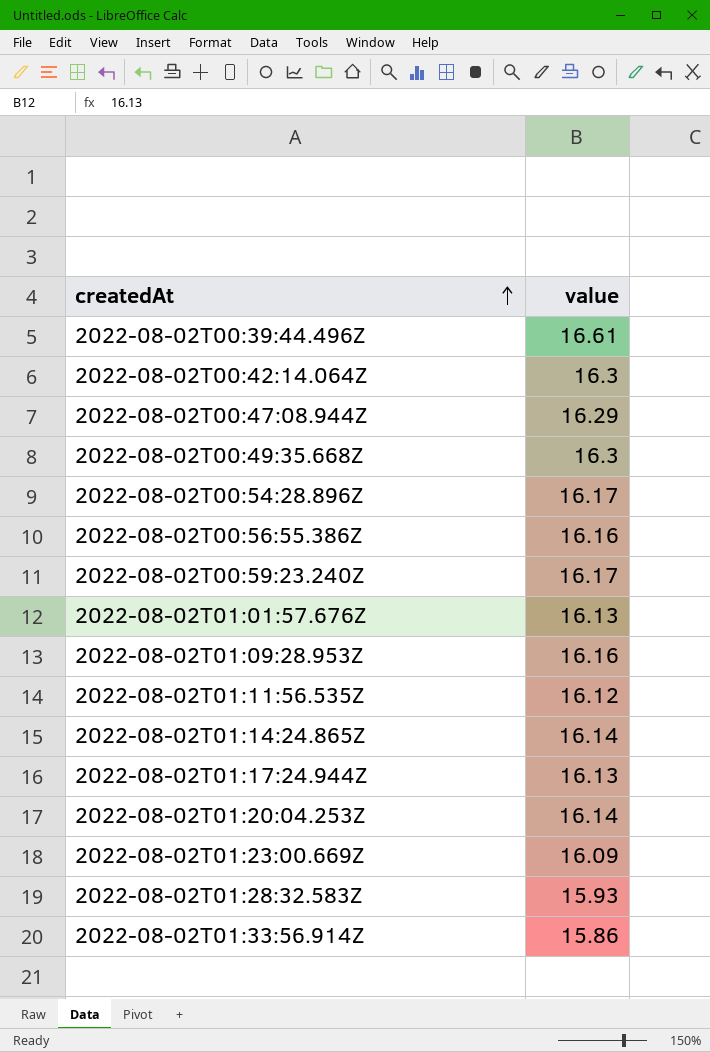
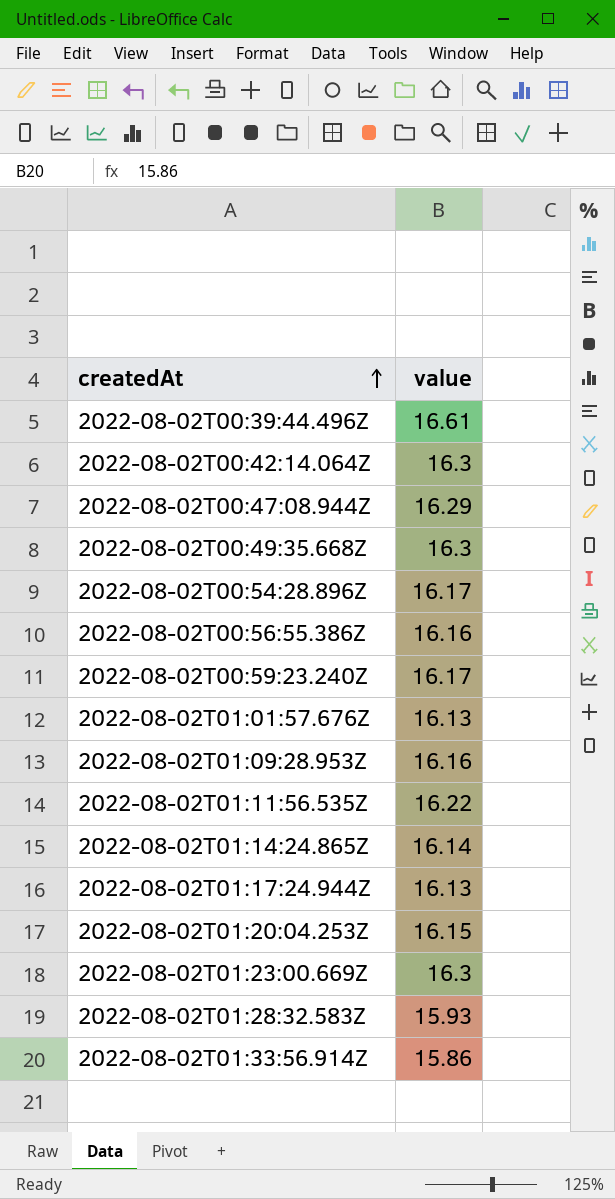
2022-08-02T01:11:56.535Z | value: 16.12 -> 16.22
2022-08-02T01:20:04.253Z | value: 16.14 -> 16.15
2022-08-02T01:23:00.669Z | value: 16.09 -> 16.3

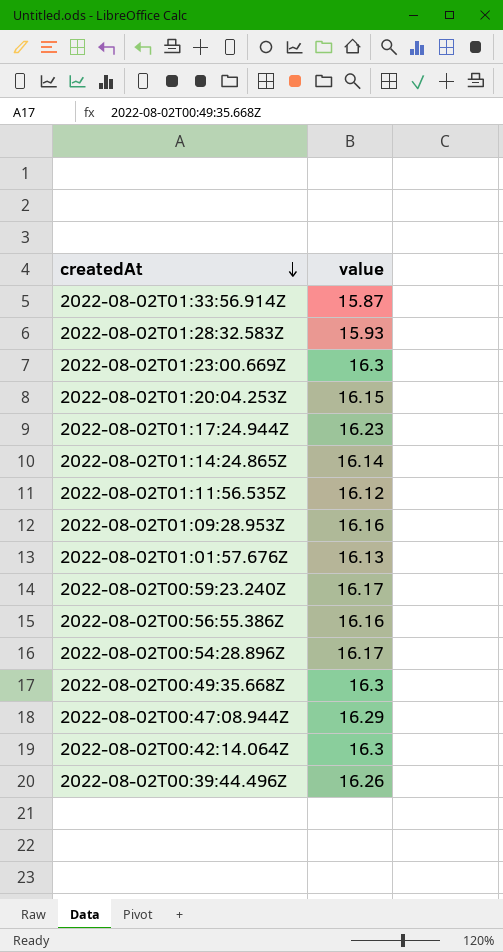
row order: createdAt ascending -> createdAt descending
2022-08-02T01:33:56.914Z | value: 15.86 -> 15.87
2022-08-02T01:17:24.944Z | value: 16.13 -> 16.23
2022-08-02T01:11:56.535Z | value: 16.22 -> 16.12
2022-08-02T00:39:44.496Z | value: 16.61 -> 16.26

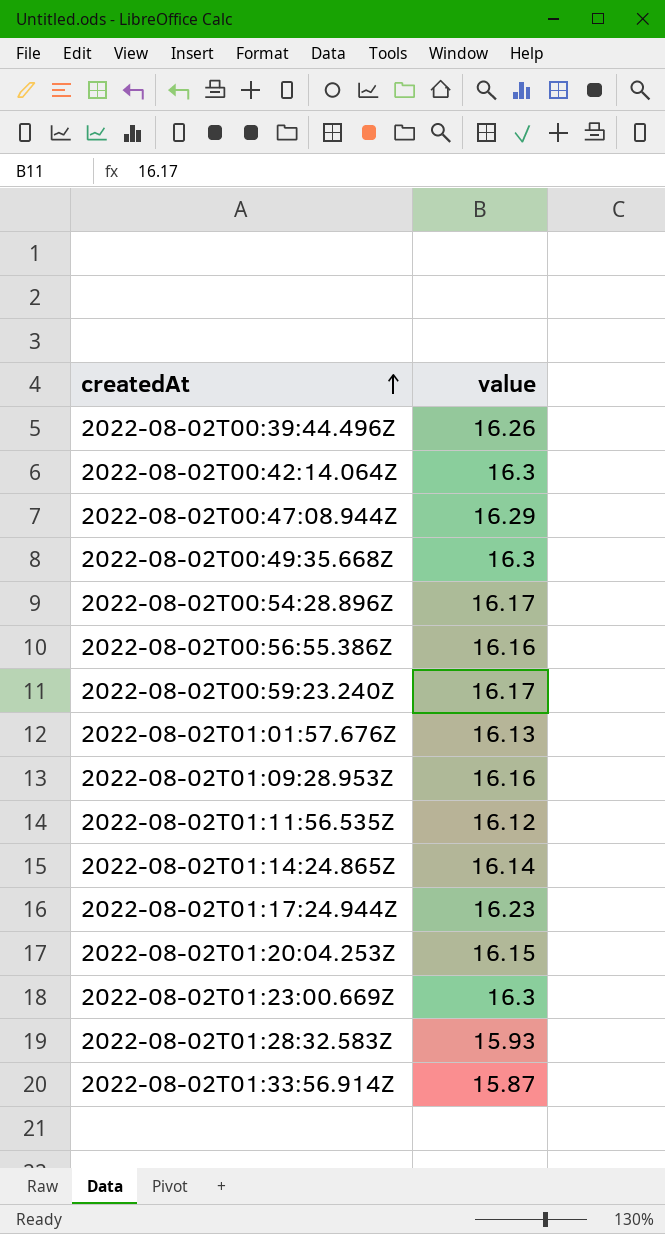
row order: createdAt descending -> createdAt ascending

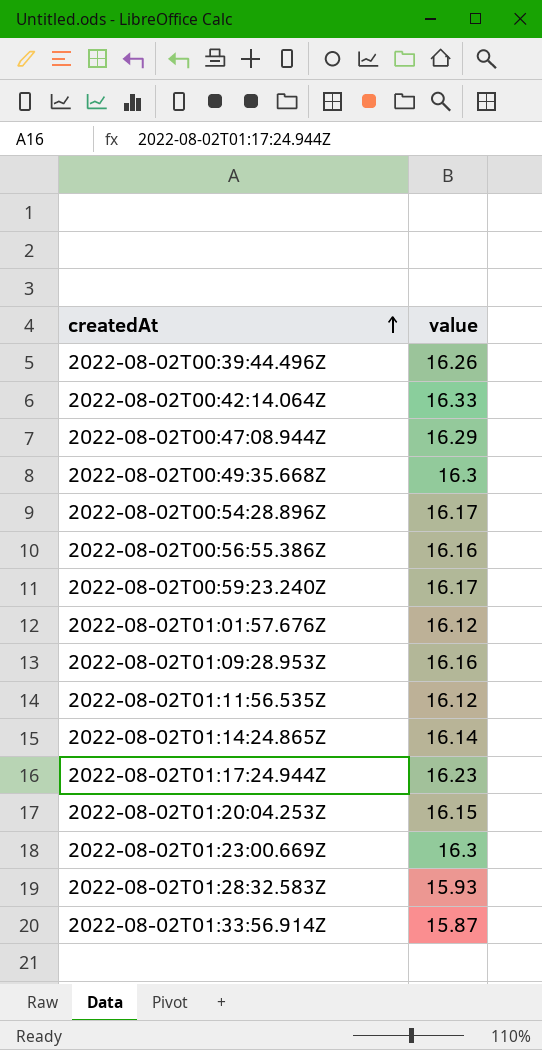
2022-08-02T00:42:14.064Z | value: 16.3 -> 16.33
2022-08-02T01:01:57.676Z | value: 16.13 -> 16.12

